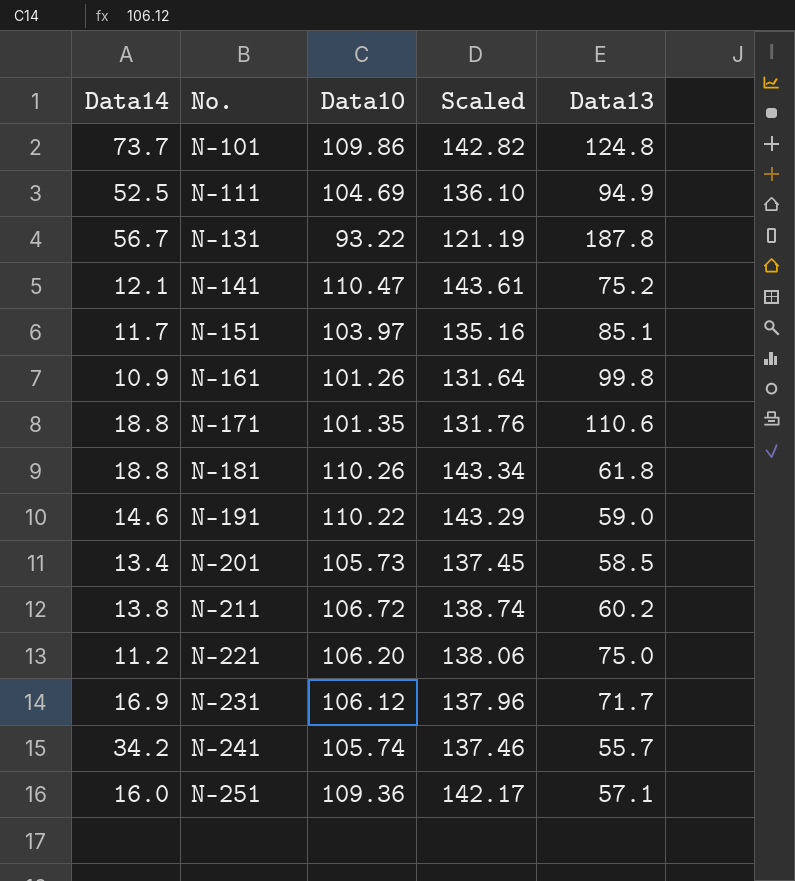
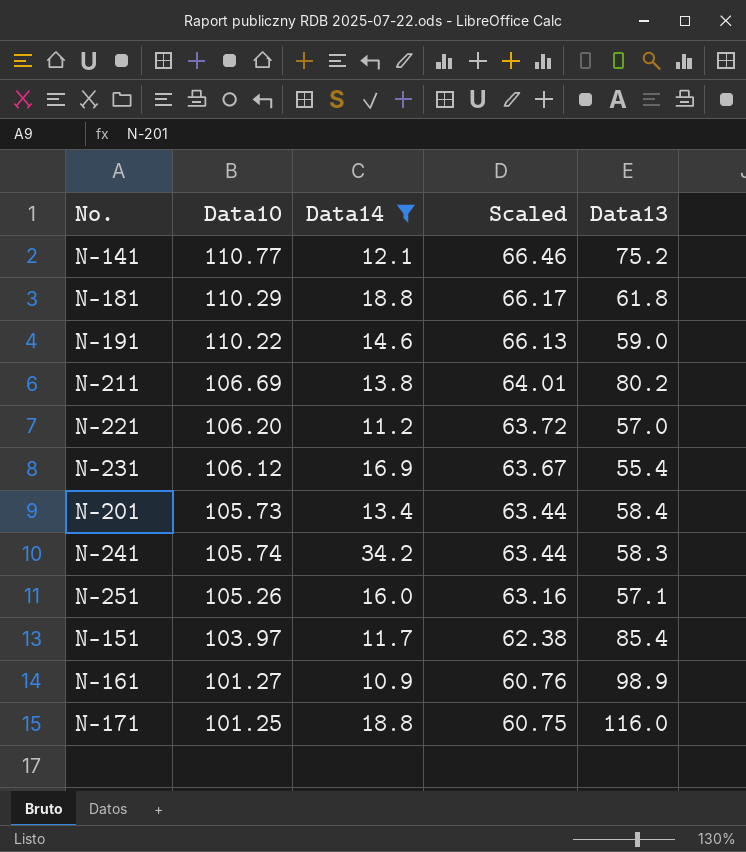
filter: none -> Data14 <= 34.2
row order: No. ascending -> Scaled descending
column Data14 | position: 1 -> 3
column Scaled | formula: [Data10] * 1.3 -> [Data10] * 0.6
N-141 | Data10: 110.47 -> 110.77
N-181 | Data10: 110.26 -> 110.29
N-211 | Data10: 106.72 -> 106.69
N-211 | Data13: 60.2 -> 80.2
N-221 | Data13: 75.0 -> 57.0
N-231 | Data13: 71.7 -> 55.4
N-201 | Data13: 58.5 -> 58.4
N-241 | Data13: 55.7 -> 58.3
N-251 | Data10: 109.36 -> 105.26
N-151 | Data13: 85.1 -> 85.4
N-161 | Data10: 101.26 -> 101.27
N-161 | Data13: 99.8 -> 98.9
N-171 | Data10: 101.35 -> 101.25
N-171 | Data13: 110.6 -> 116.0

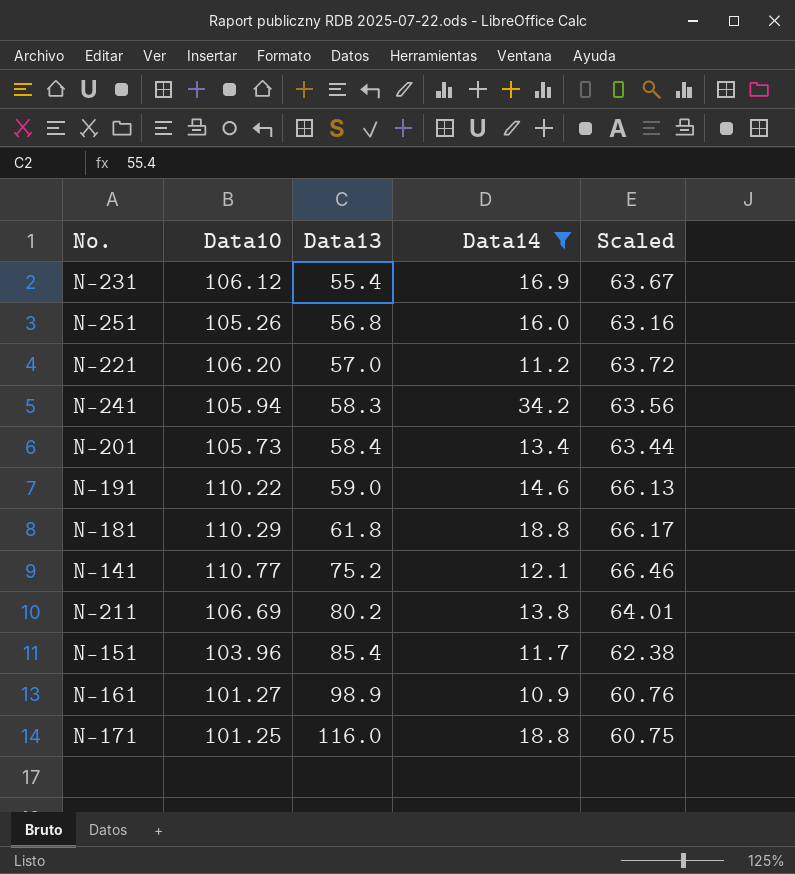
row order: Scaled descending -> Data13 ascending
column Data13 | position: 5 -> 3
N-251 | Data13: 57.1 -> 56.8
N-241 | Data10: 105.74 -> 105.94
N-241 | Scaled: 63.44 -> 63.56
N-151 | Data10: 103.97 -> 103.96

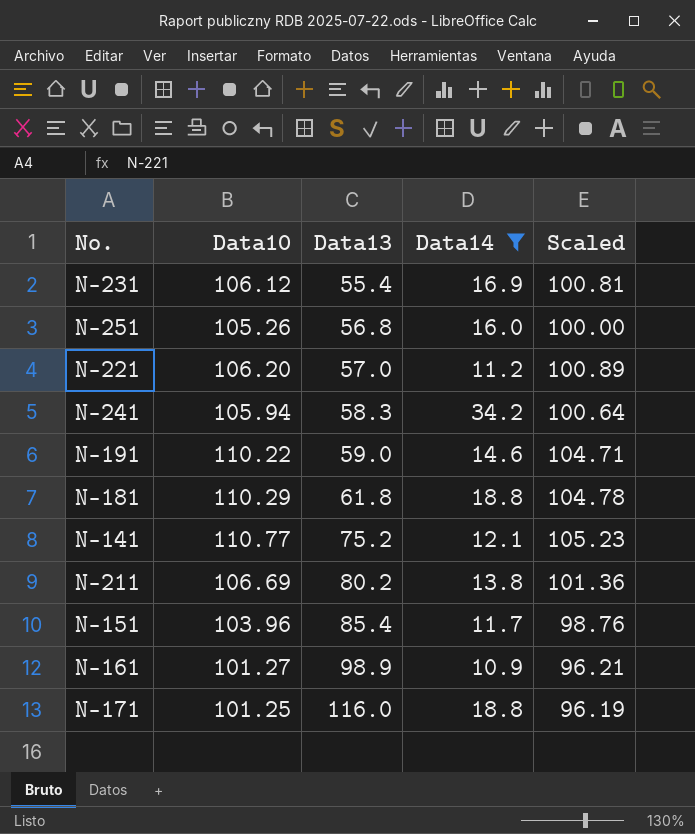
column Scaled | formula: [Data10] * 0.6 -> [Data10] * 0.95
row N-201: 105.73 | 58.4 | 13.4 | 63.44 -> none

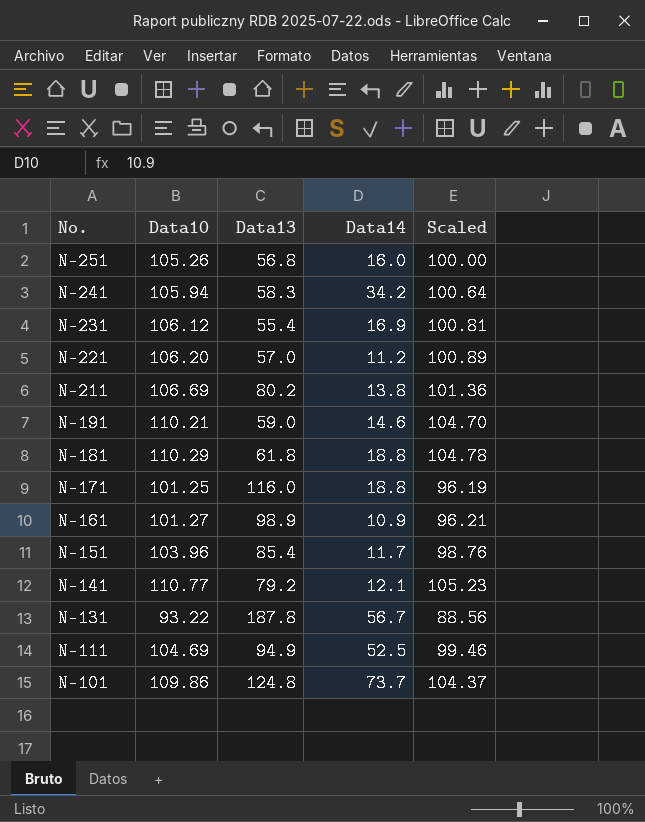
filter: Data14 <= 34.2 -> none
row order: Data13 ascending -> No. descending
N-191 | Data10: 110.22 -> 110.21
N-191 | Scaled: 104.71 -> 104.70
N-141 | Data13: 75.2 -> 79.2

